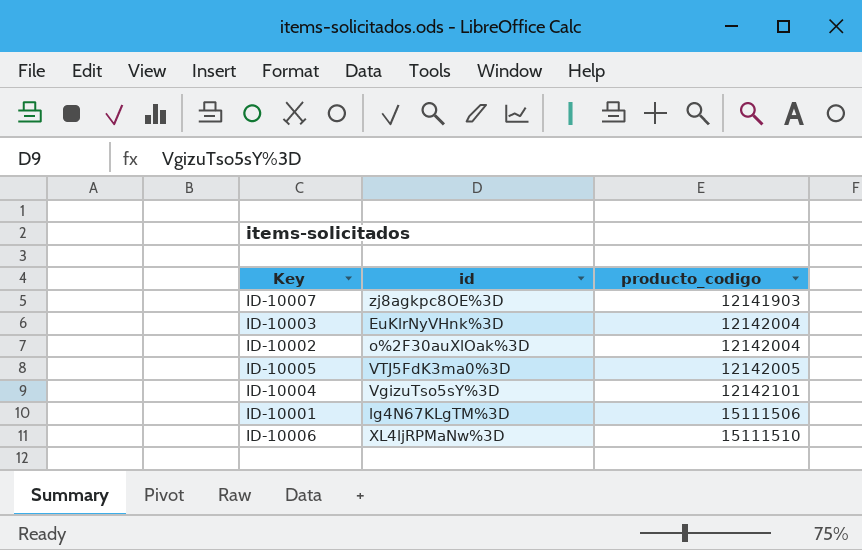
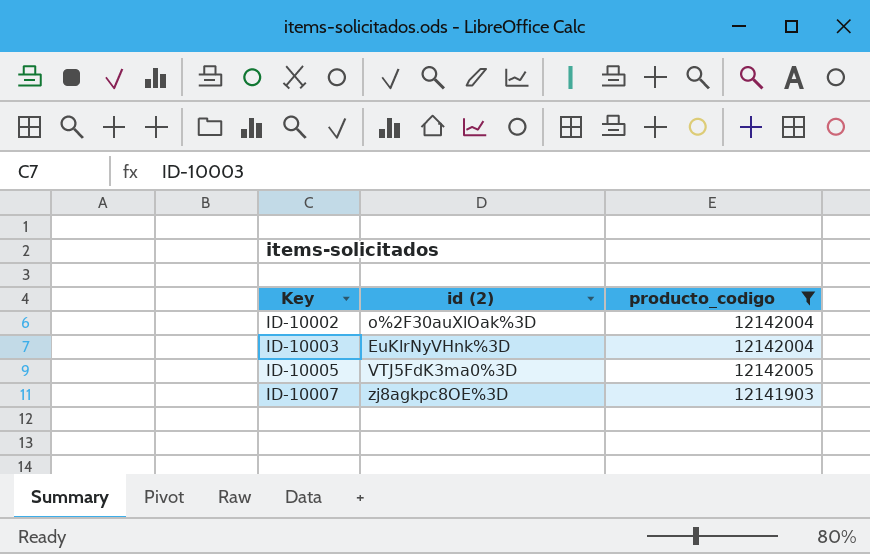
filter: none -> producto_codigo <= 12142005
row order: producto_codigo ascending -> Key ascending
column name: id -> id (2)

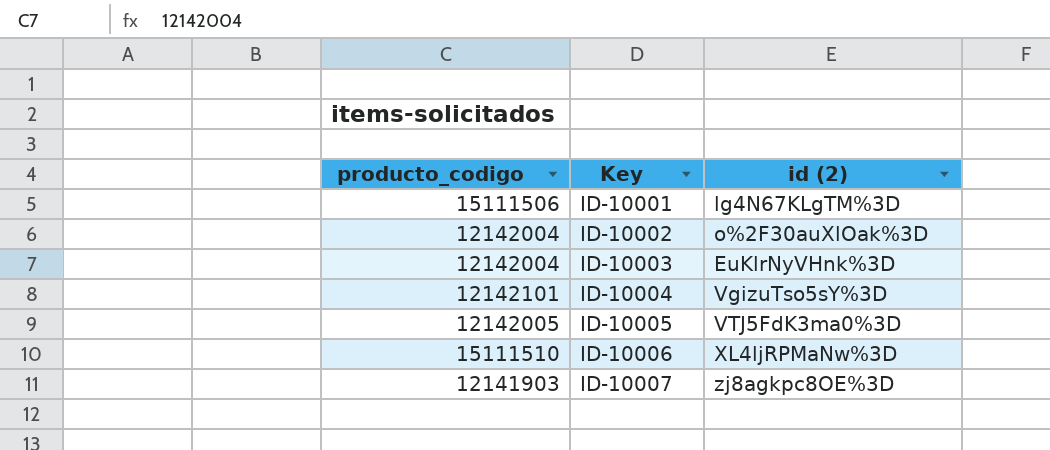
filter: producto_codigo <= 12142005 -> none
column producto_codigo | position: 3 -> 1

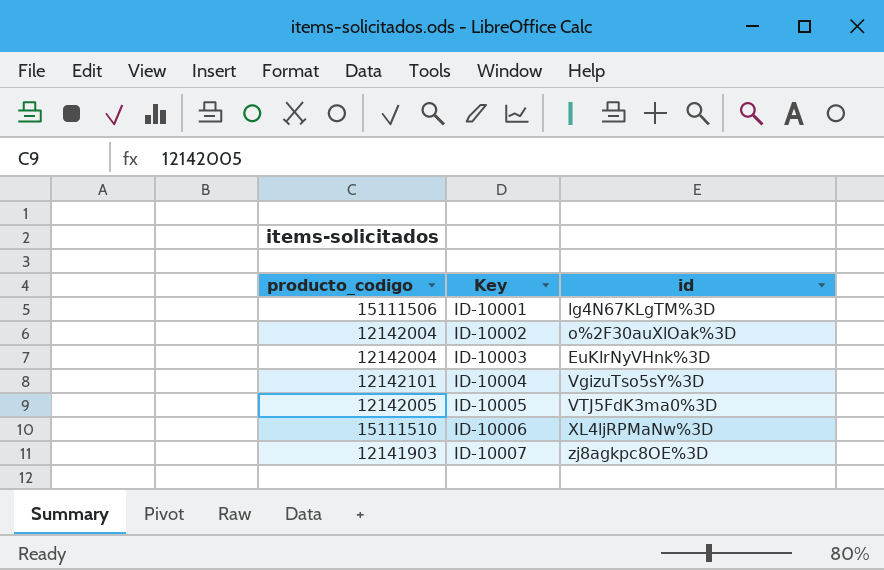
column name: id (2) -> id

